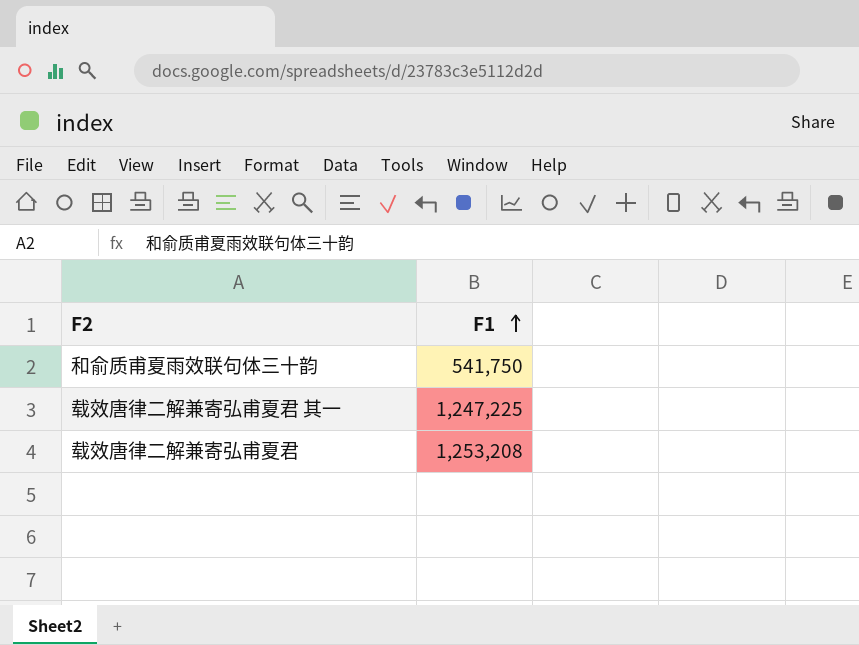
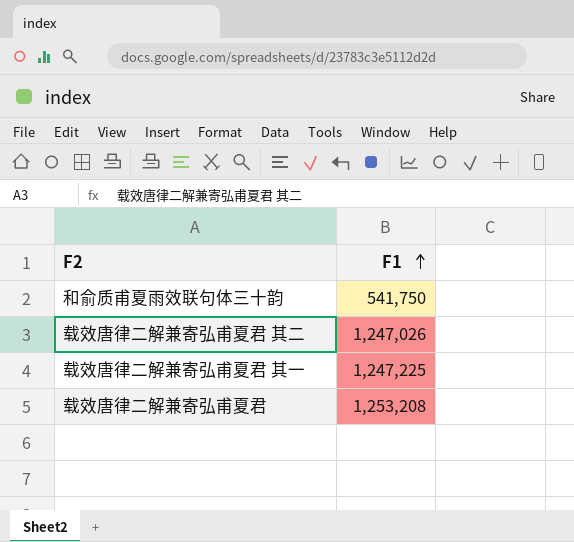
row 载效唐律二解兼寄弘甫夏君 其二: none -> 1,247,026

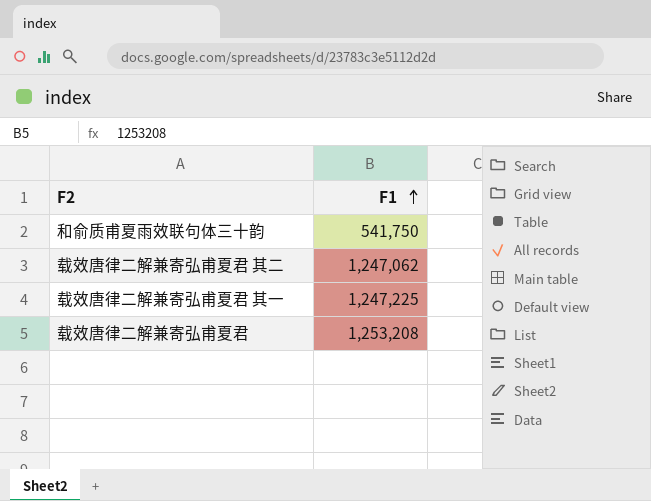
载效唐律二解兼寄弘甫夏君 其二 | F1: 1,247,026 -> 1,247,062

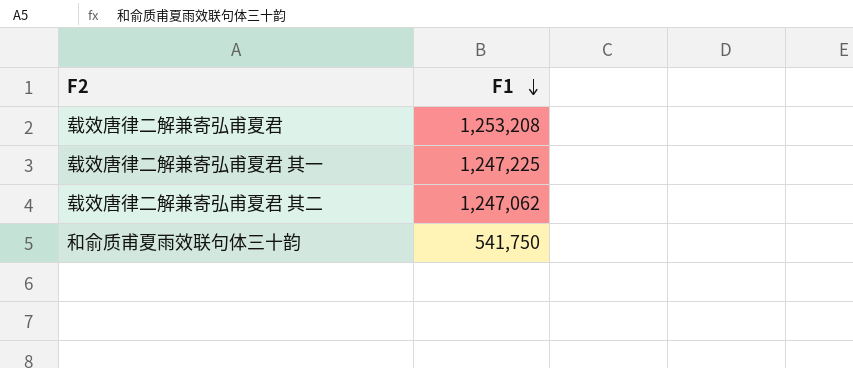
row order: F1 ascending -> F1 descending

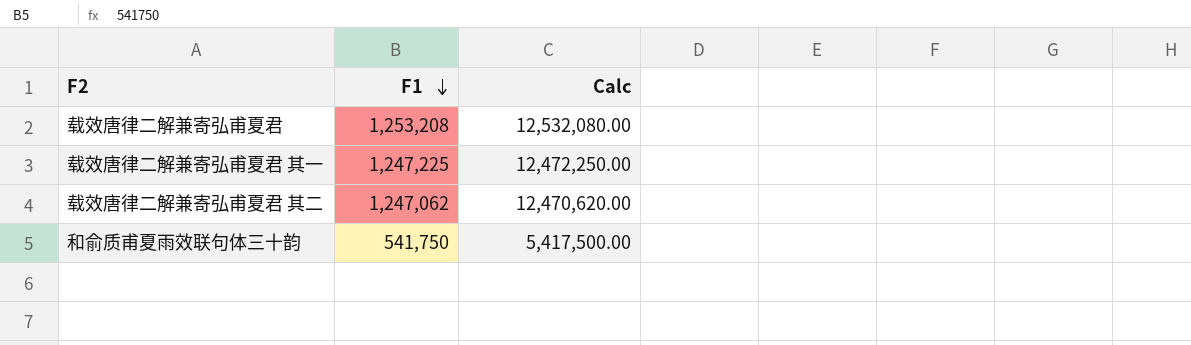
column Calc | formula: none -> [F1] * 10

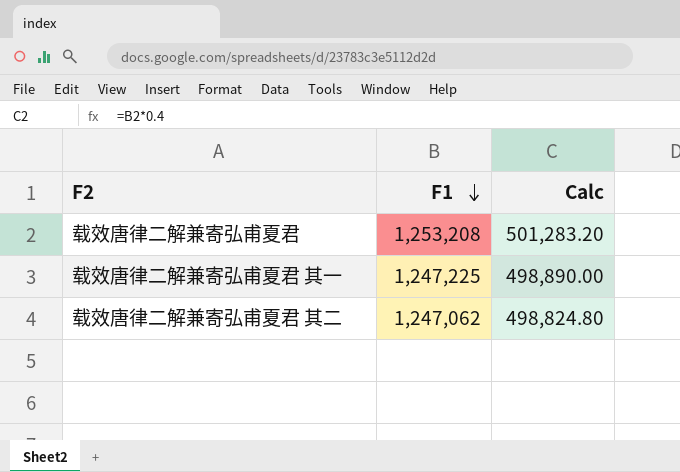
column Calc | formula: [F1] * 10 -> [F1] * 0.4
row 和俞质甫夏雨效联句体三十韵: 541,750 | 5,417,500.00 -> none

